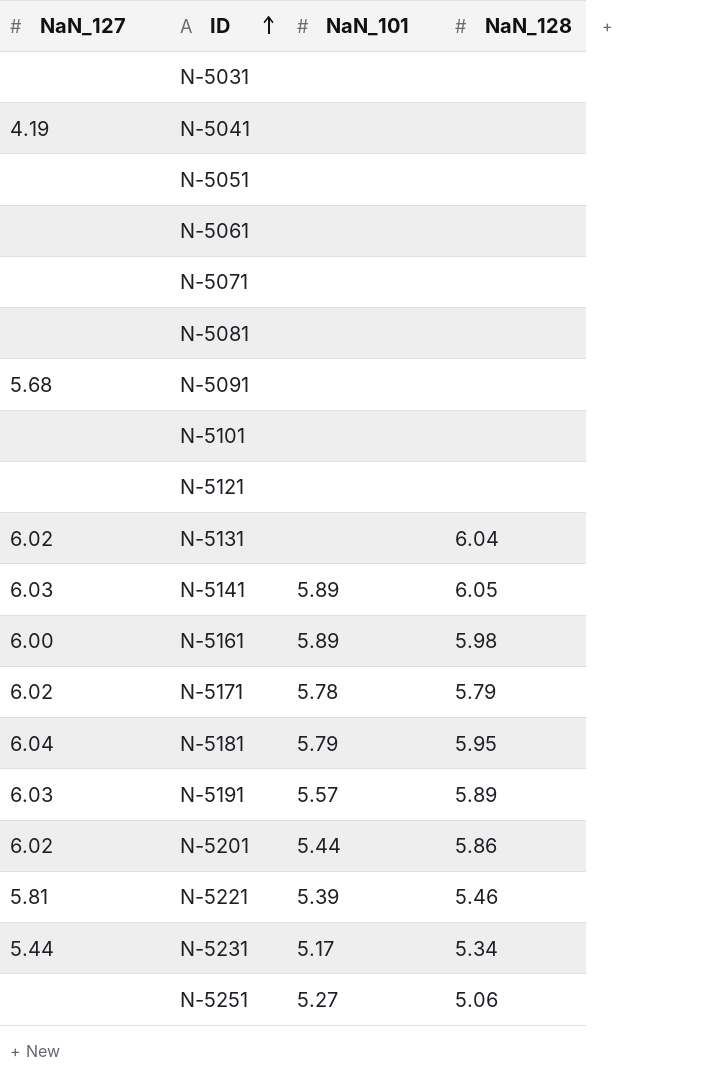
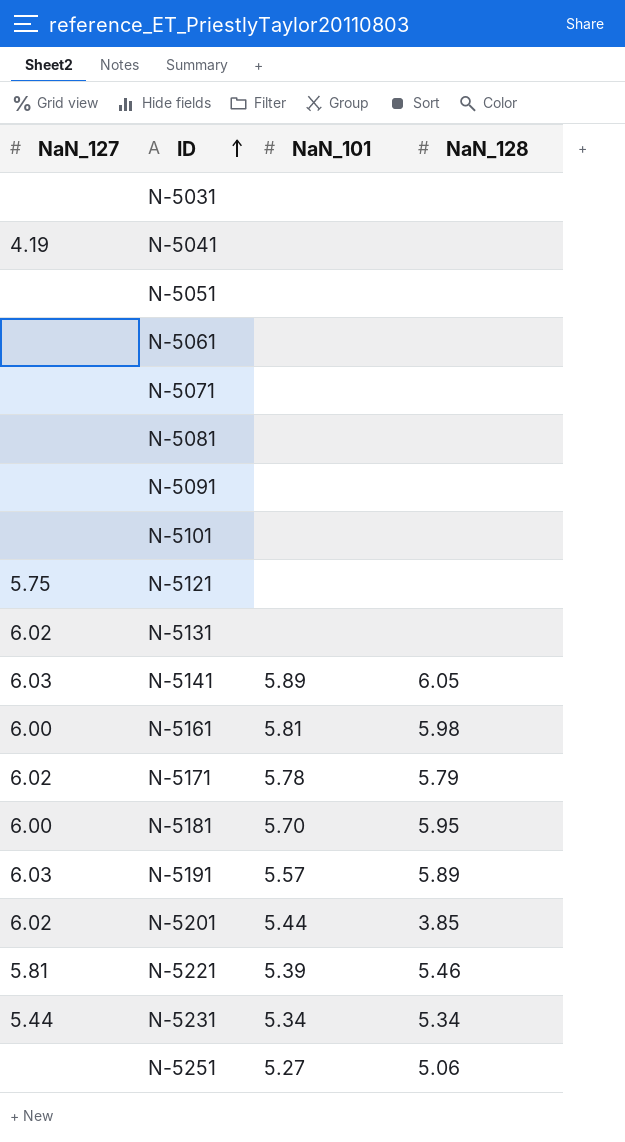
N-5091 | NaN_127: 5.68 -> none
N-5121 | NaN_127: none -> 5.75
N-5131 | NaN_128: 6.04 -> none
N-5161 | NaN_101: 5.89 -> 5.81
N-5181 | NaN_127: 6.04 -> 6.00
N-5181 | NaN_101: 5.79 -> 5.70
N-5201 | NaN_128: 5.86 -> 3.85
N-5231 | NaN_101: 5.17 -> 5.34

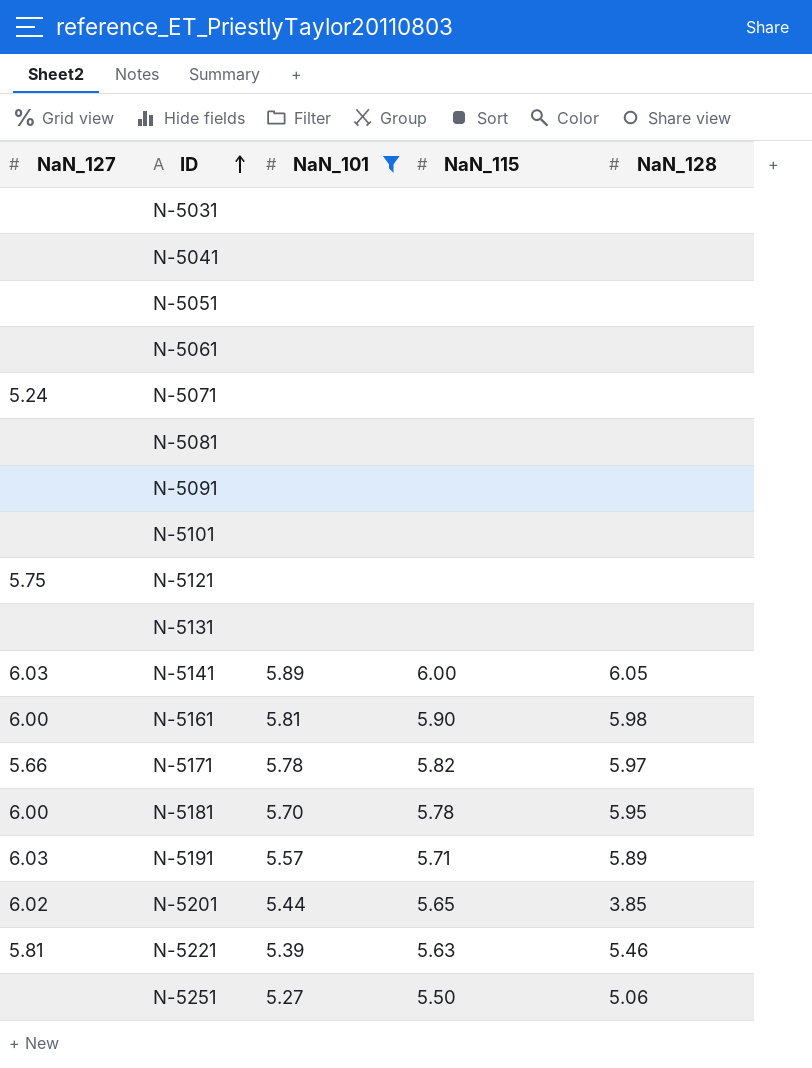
filter: none -> NaN_101 != 5.34
column NaN_115 | position: none -> 4
N-5041 | NaN_127: 4.19 -> none
N-5071 | NaN_127: none -> 5.24
N-5131 | NaN_127: 6.02 -> none
N-5171 | NaN_127: 6.02 -> 5.66
N-5171 | NaN_128: 5.79 -> 5.97

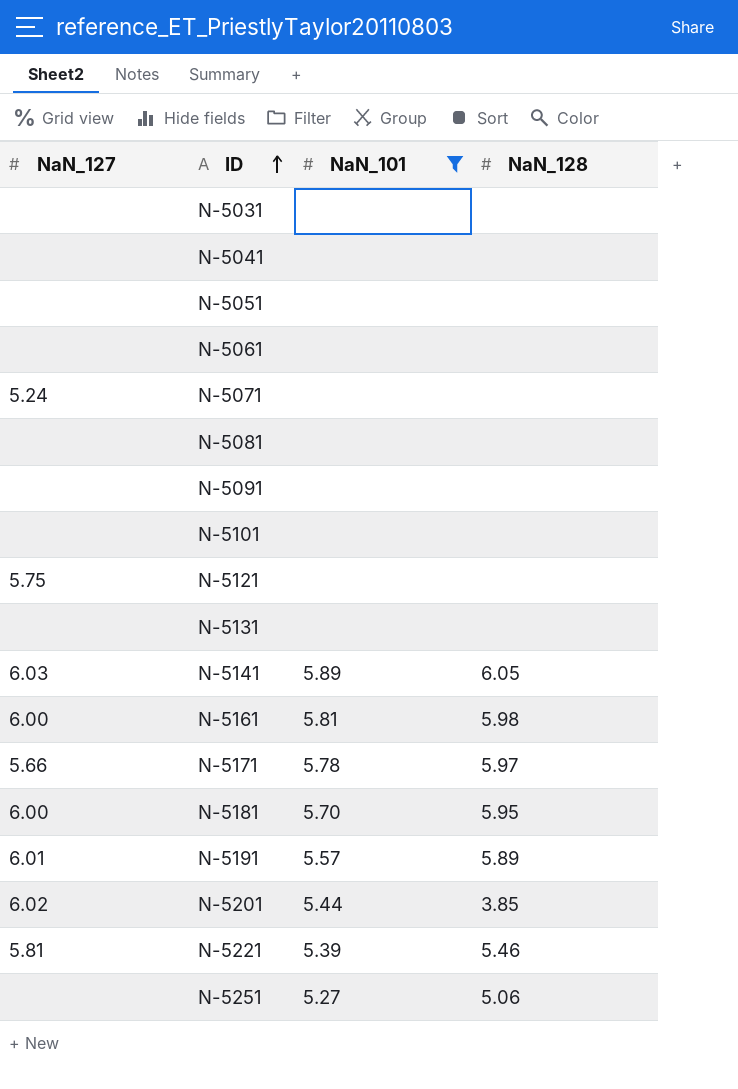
column NaN_115 | position: 4 -> none
N-5191 | NaN_127: 6.03 -> 6.01

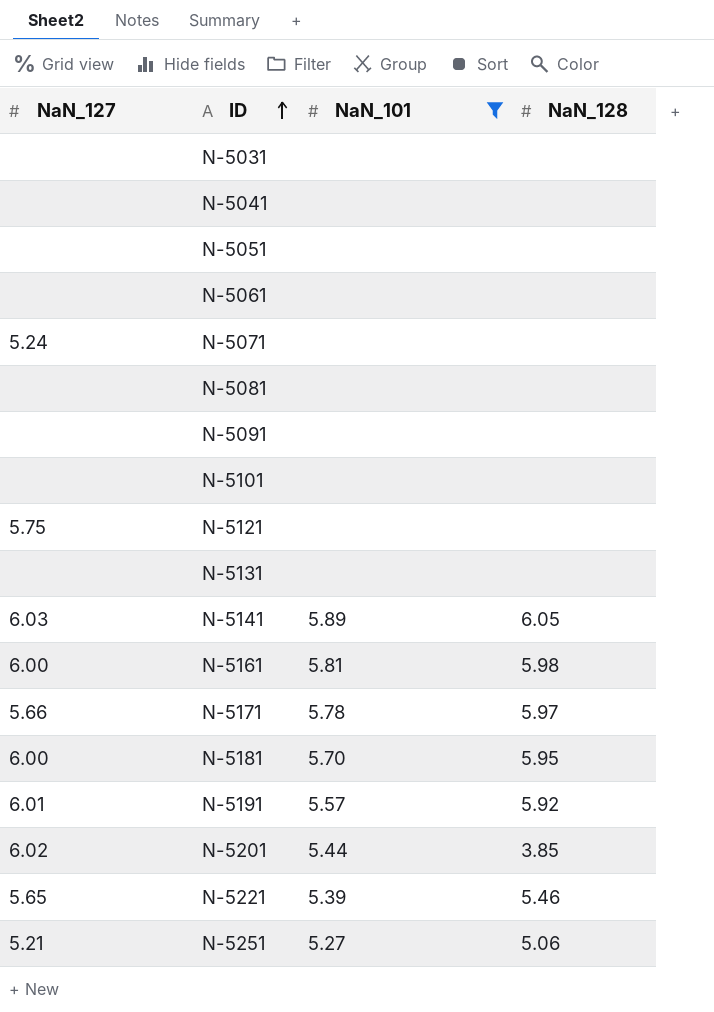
N-5191 | NaN_128: 5.89 -> 5.92
N-5221 | NaN_127: 5.81 -> 5.65
N-5251 | NaN_127: none -> 5.21

